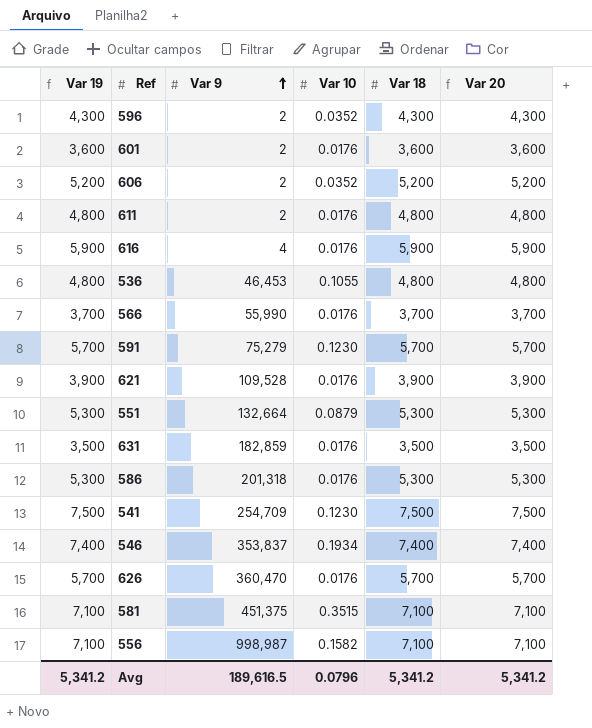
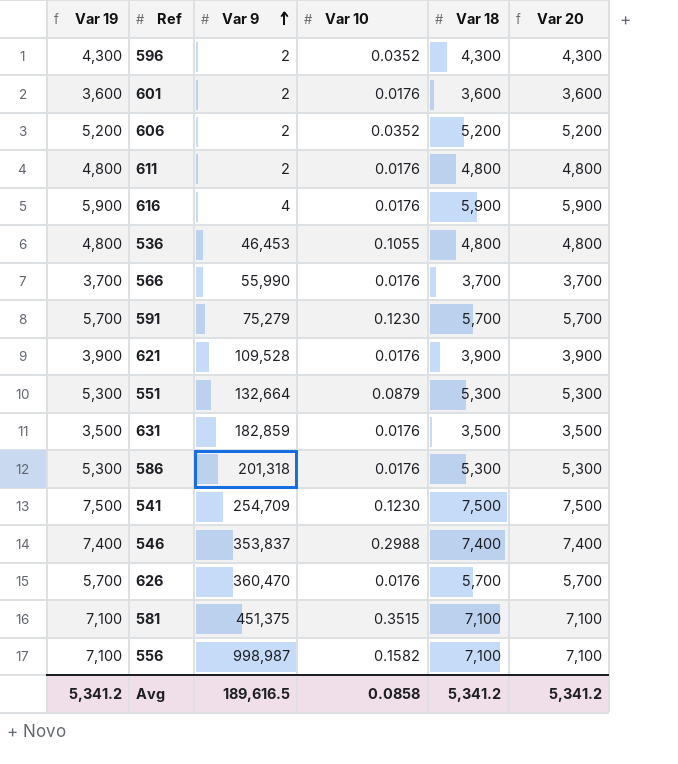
546 | Var 10: 0.1934 -> 0.2988
Avg | Var 10: 0.0796 -> 0.0858

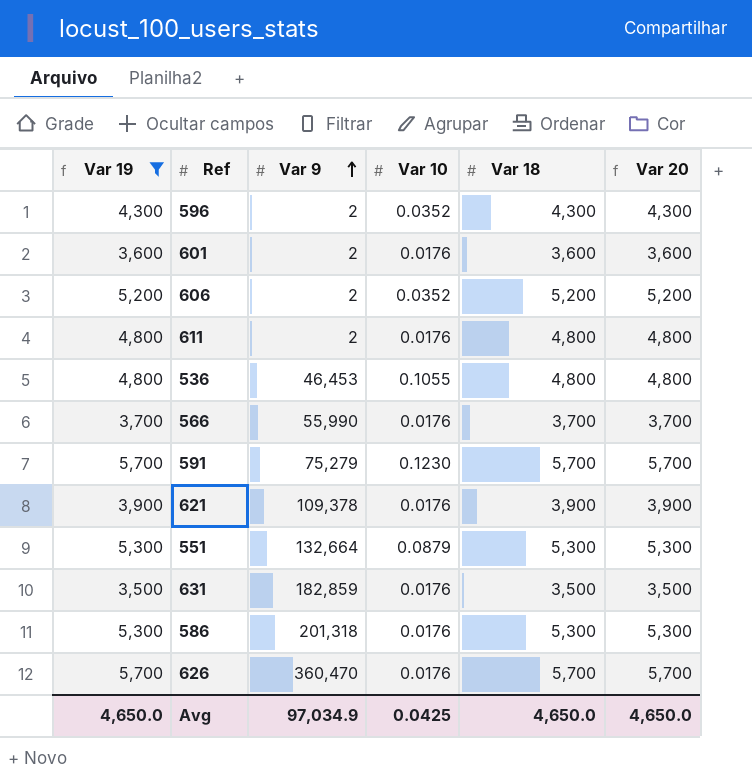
filter: none -> Var 19 <= 5,700
621 | Var 9: 109,528 -> 109,378
Avg | Var 19: 5,341.2 -> 4,650.0
Avg | Var 9: 189,616.5 -> 97,034.9
Avg | Var 10: 0.0858 -> 0.0425
Avg | Var 18: 5,341.2 -> 4,650.0
Avg | Var 20: 5,341.2 -> 4,650.0

